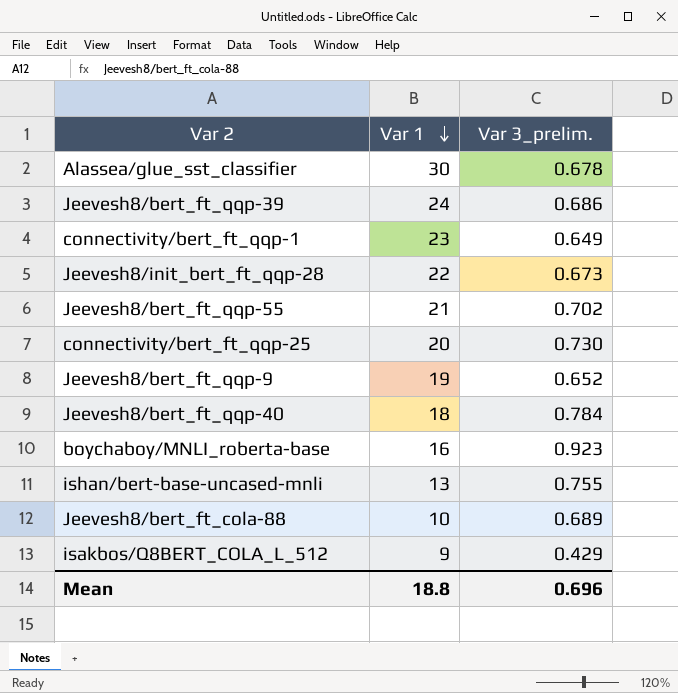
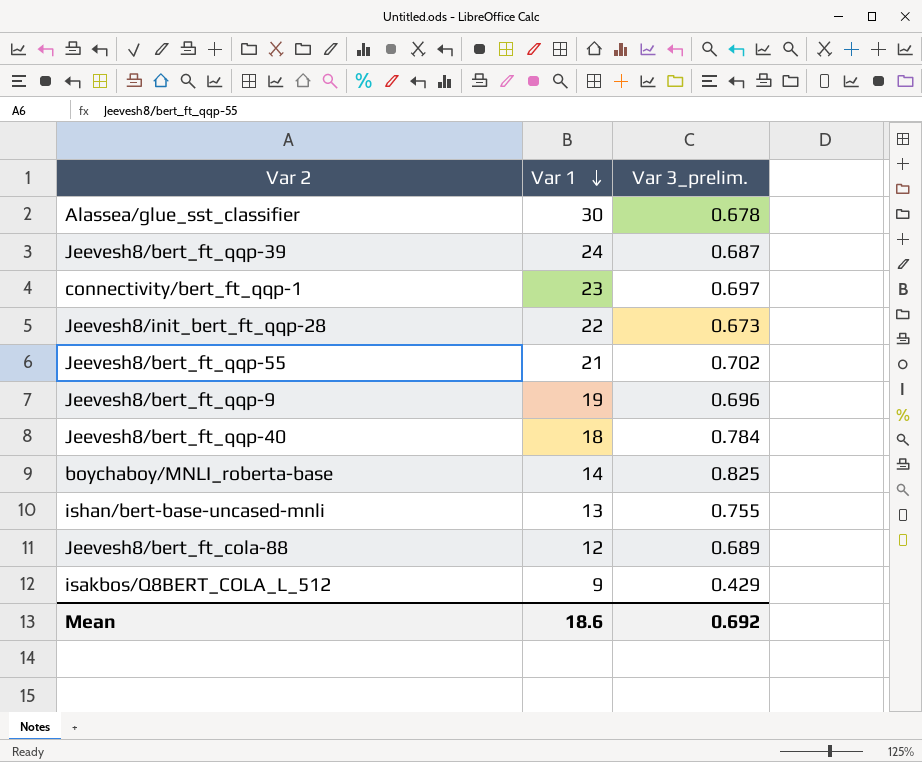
row connectivity/bert_ft_qqp-25: 20 | 0.730 -> none
Jeevesh8/bert_ft_qqp-39 | Var 3_prelim.: 0.686 -> 0.687
connectivity/bert_ft_qqp-1 | Var 3_prelim.: 0.649 -> 0.697
Jeevesh8/bert_ft_qqp-9 | Var 3_prelim.: 0.652 -> 0.696
boychaboy/MNLI_roberta-base | Var 1: 16 -> 14
boychaboy/MNLI_roberta-base | Var 3_prelim.: 0.923 -> 0.825
Jeevesh8/bert_ft_cola-88 | Var 1: 10 -> 12
Mean | Var 1: 18.8 -> 18.6
Mean | Var 3_prelim.: 0.696 -> 0.692

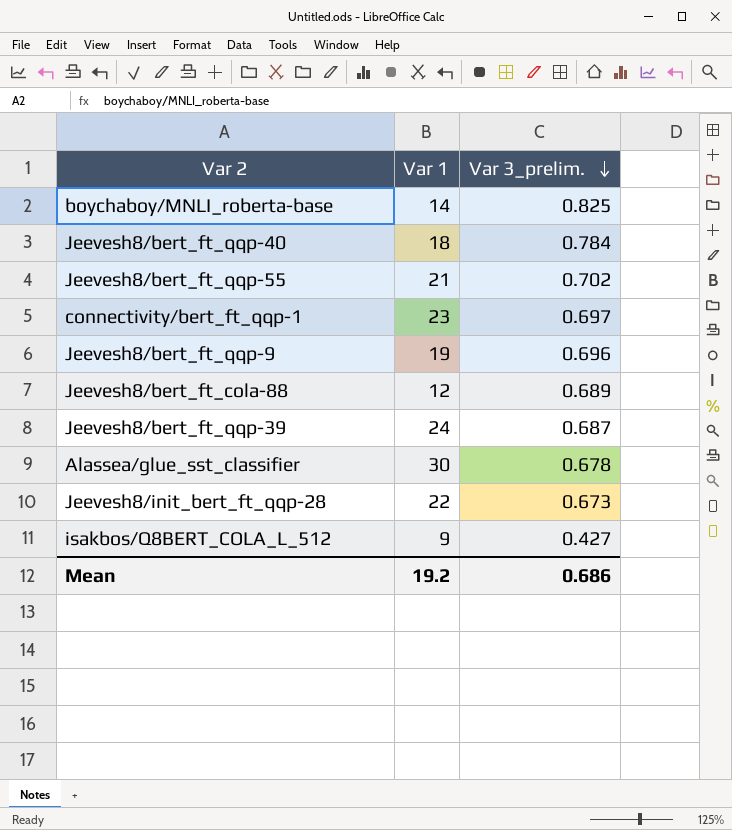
row order: Var 1 descending -> Var 3_prelim. descending
row ishan/bert-base-uncased-mnli: 13 | 0.755 -> none
isakbos/Q8BERT_COLA_L_512 | Var 3_prelim.: 0.429 -> 0.427
Mean | Var 1: 18.6 -> 19.2
Mean | Var 3_prelim.: 0.692 -> 0.686

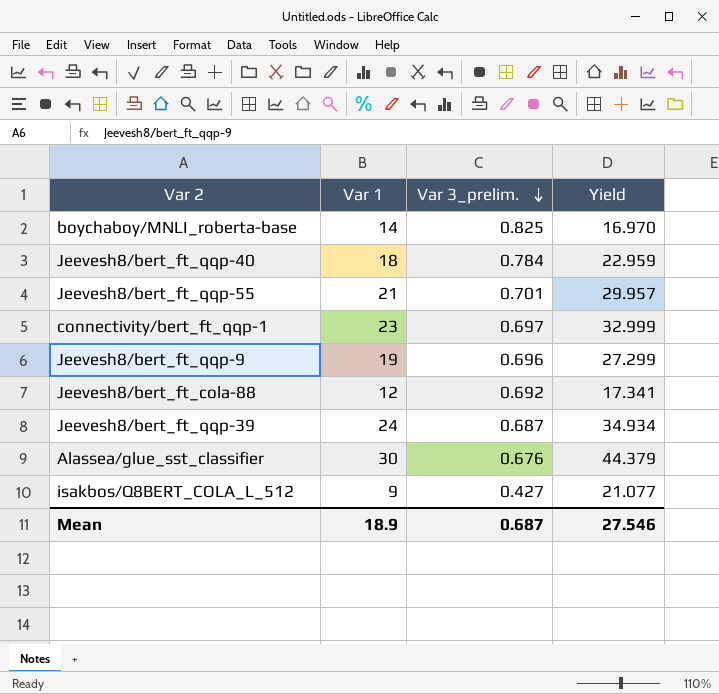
column Yield | formula: none -> [Var 1] / [Var 3_prelim.]
row Jeevesh8/init_bert_ft_qqp-28: 22 | 0.673 -> none
Jeevesh8/bert_ft_qqp-55 | Var 3_prelim.: 0.702 -> 0.701
Jeevesh8/bert_ft_cola-88 | Var 3_prelim.: 0.689 -> 0.692
Alassea/glue_sst_classifier | Var 3_prelim.: 0.678 -> 0.676
Mean | Var 1: 19.2 -> 18.9
Mean | Var 3_prelim.: 0.686 -> 0.687

